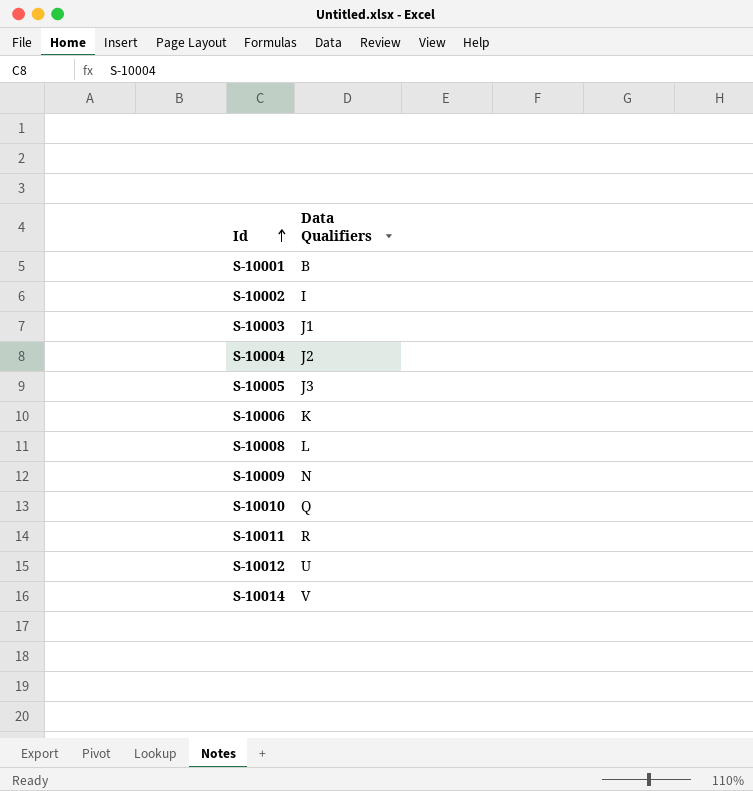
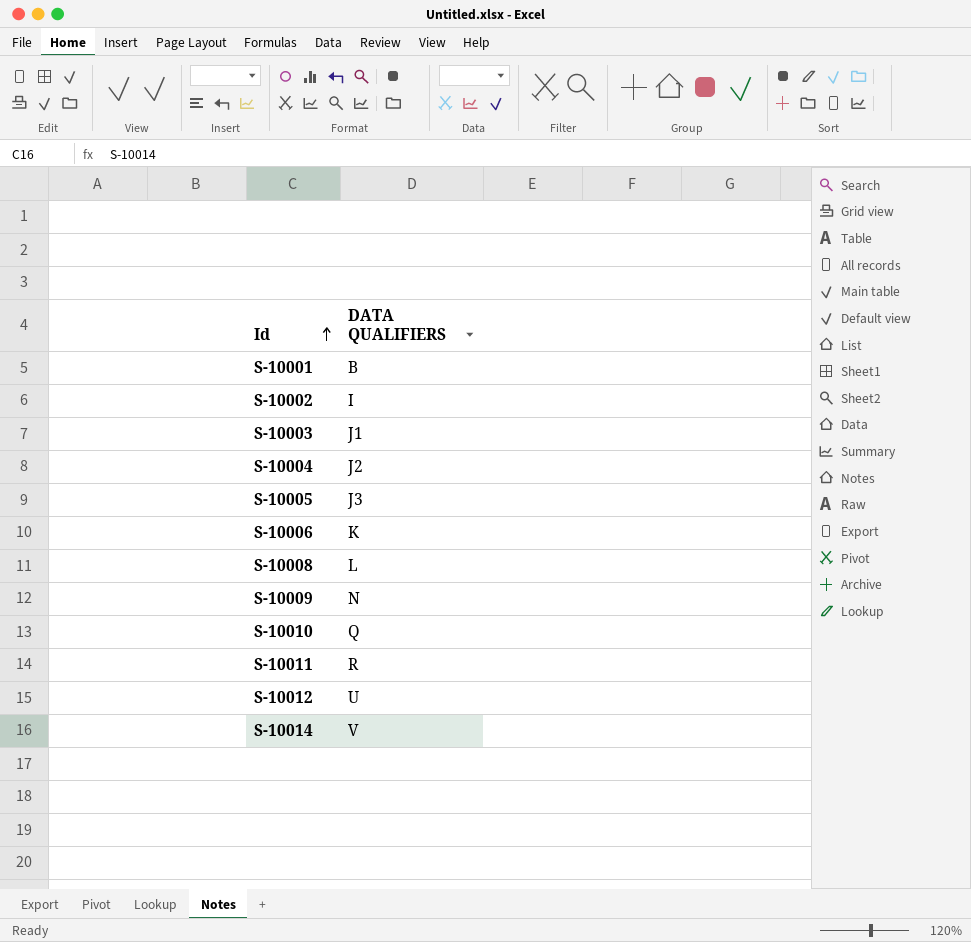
column name: Data Qualifiers -> DATA QUALIFIERS

